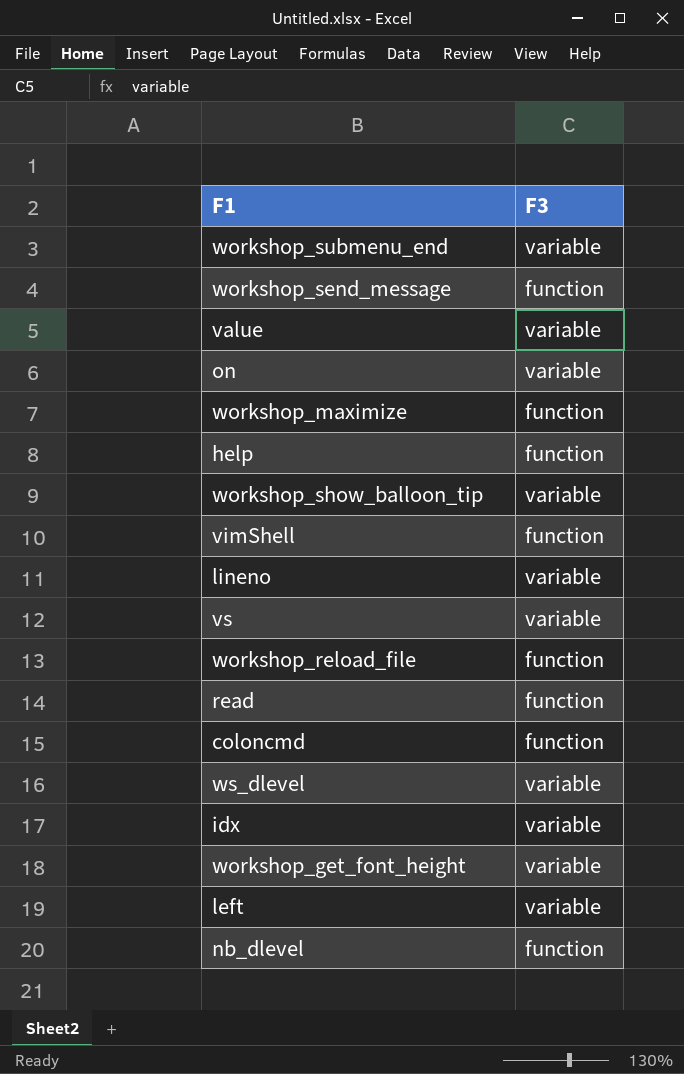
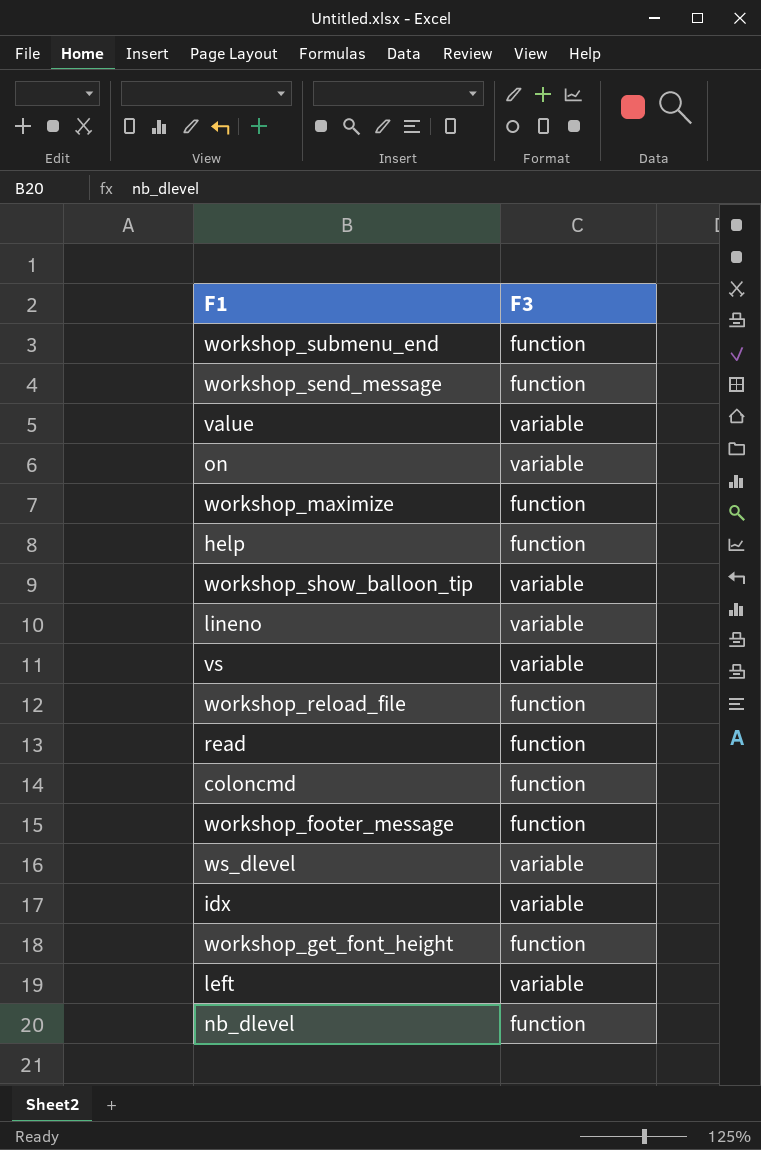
row vimShell: function -> none
workshop_submenu_end | F3: variable -> function
row workshop_footer_message: none -> function
workshop_get_font_height | F3: variable -> function

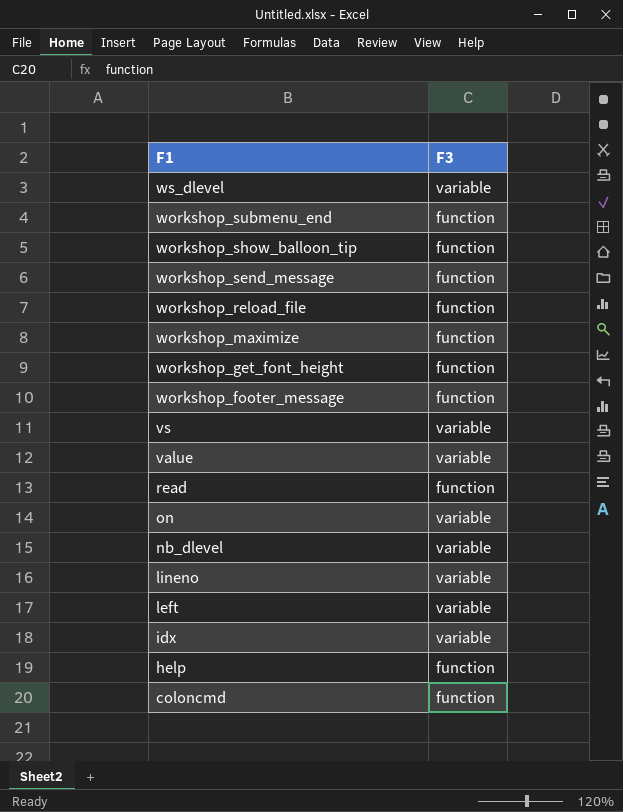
row order: none -> F1 descending
workshop_show_balloon_tip | F3: variable -> function
nb_dlevel | F3: function -> variable

